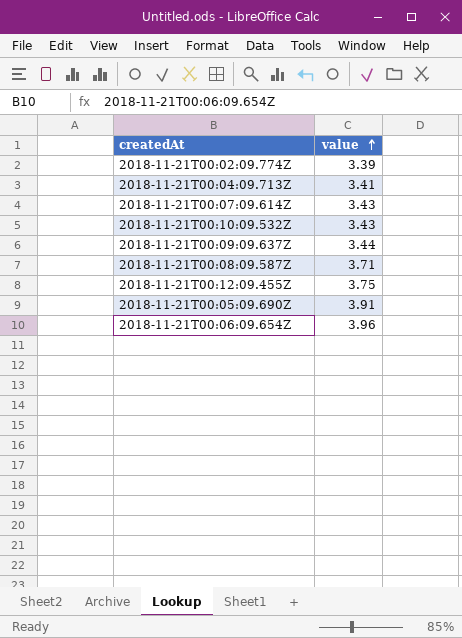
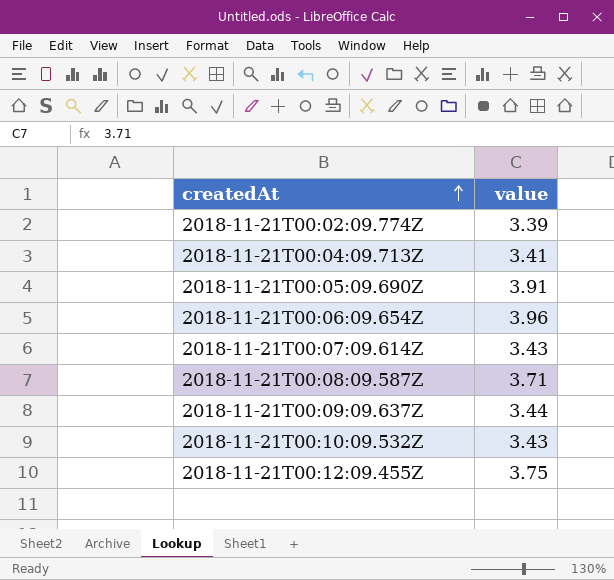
row order: value ascending -> createdAt ascending

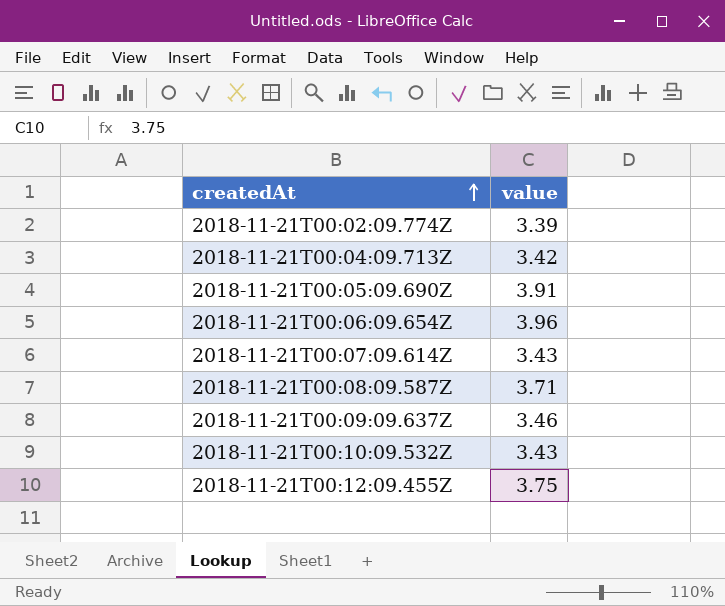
2018-11-21T00:04:09.713Z | value: 3.41 -> 3.42
2018-11-21T00:09:09.637Z | value: 3.44 -> 3.46

